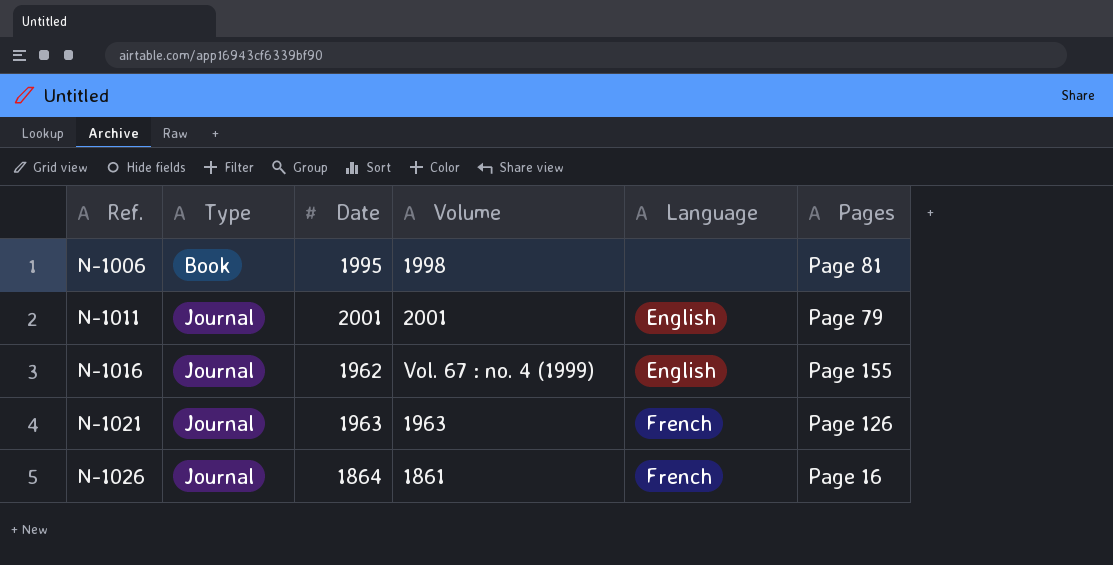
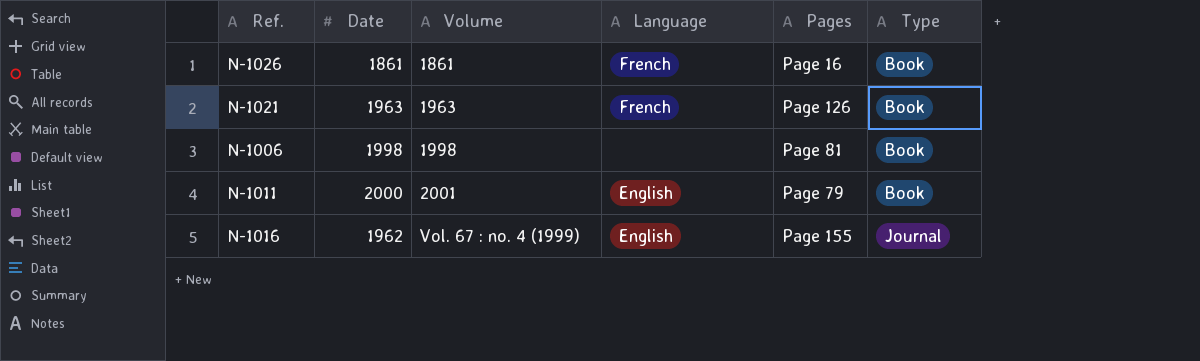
row order: Ref. ascending -> Volume ascending
column Type | position: 2 -> 6
N-1026 | Date: 1864 -> 1861
N-1026 | Type: Journal -> Book
N-1021 | Type: Journal -> Book
N-1006 | Date: 1995 -> 1998
N-1011 | Date: 2001 -> 2000
N-1011 | Type: Journal -> Book

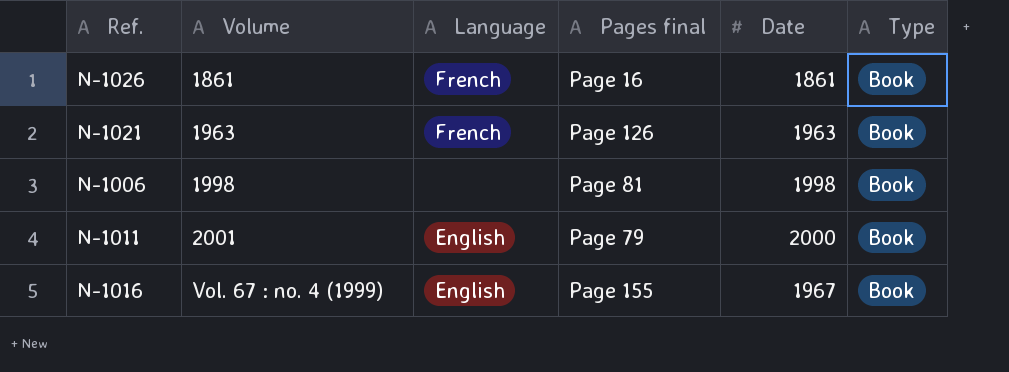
column name: Pages -> Pages final
column Date | position: 2 -> 5
N-1016 | Date: 1962 -> 1967
N-1016 | Type: Journal -> Book

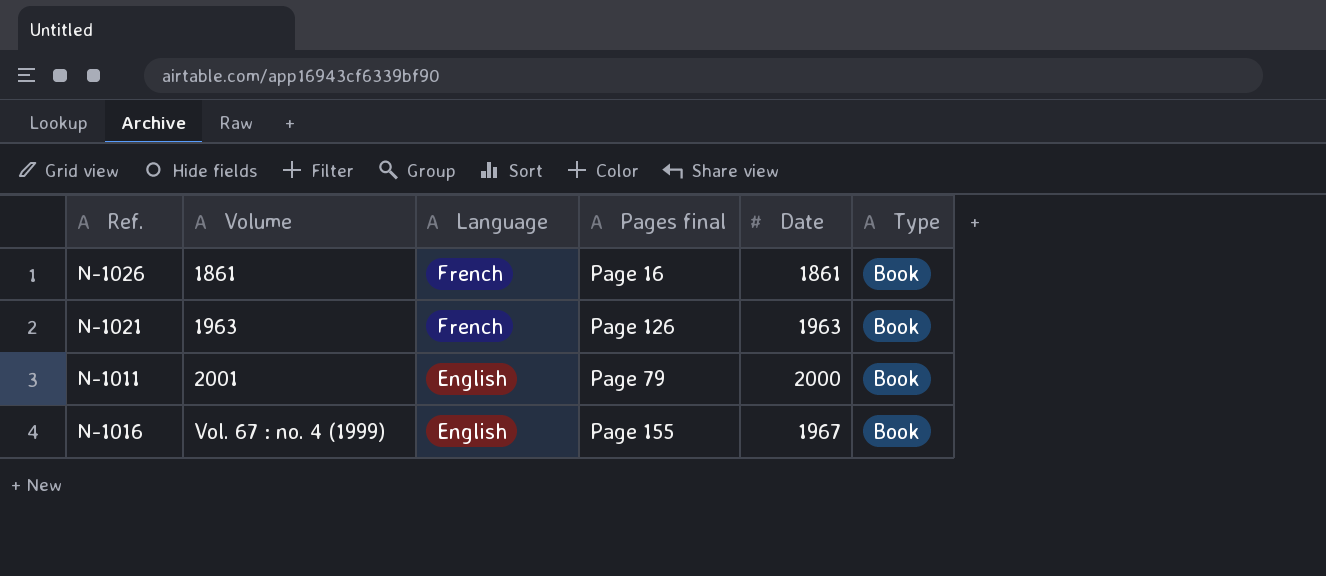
row N-1006: 1998 | none | Page 81 | 1998 | Book -> none

